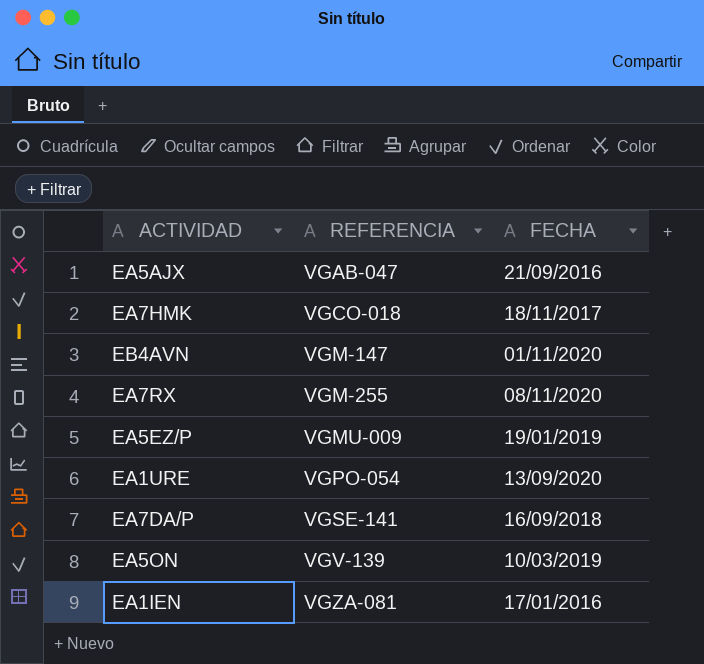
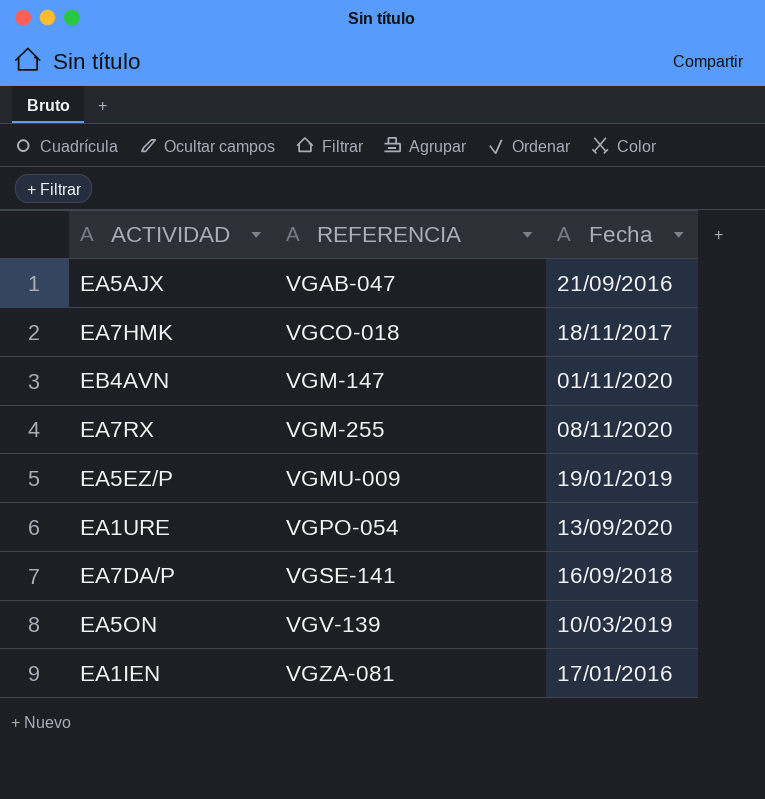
column name: FECHA -> Fecha

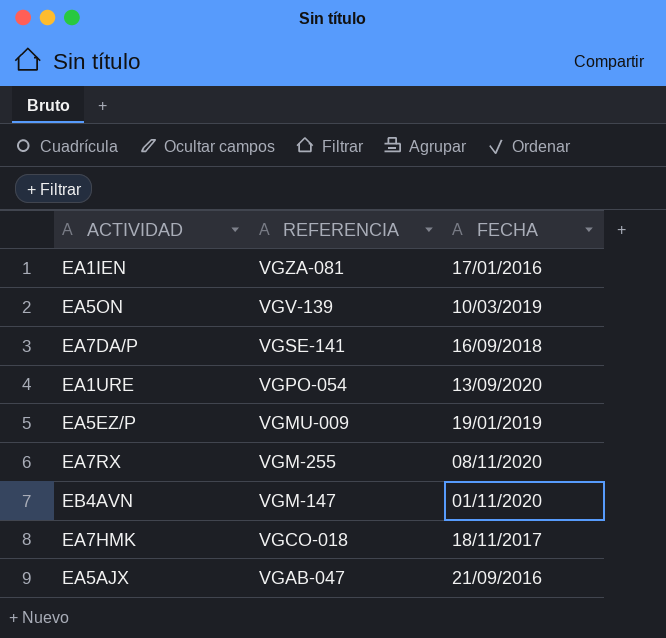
row order: REFERENCIA ascending -> REFERENCIA descending
column name: Fecha -> FECHA

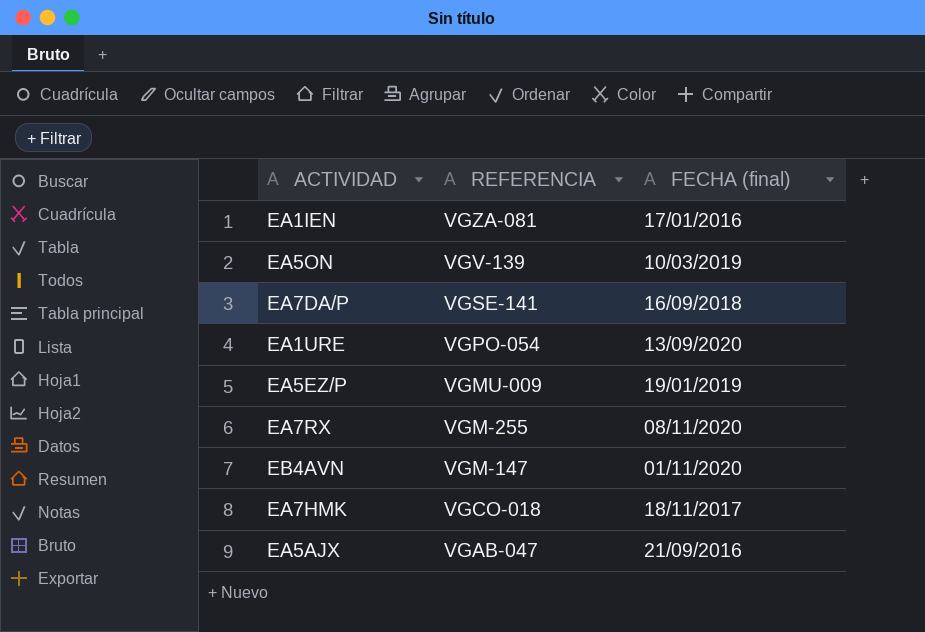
column name: FECHA -> FECHA (final)

